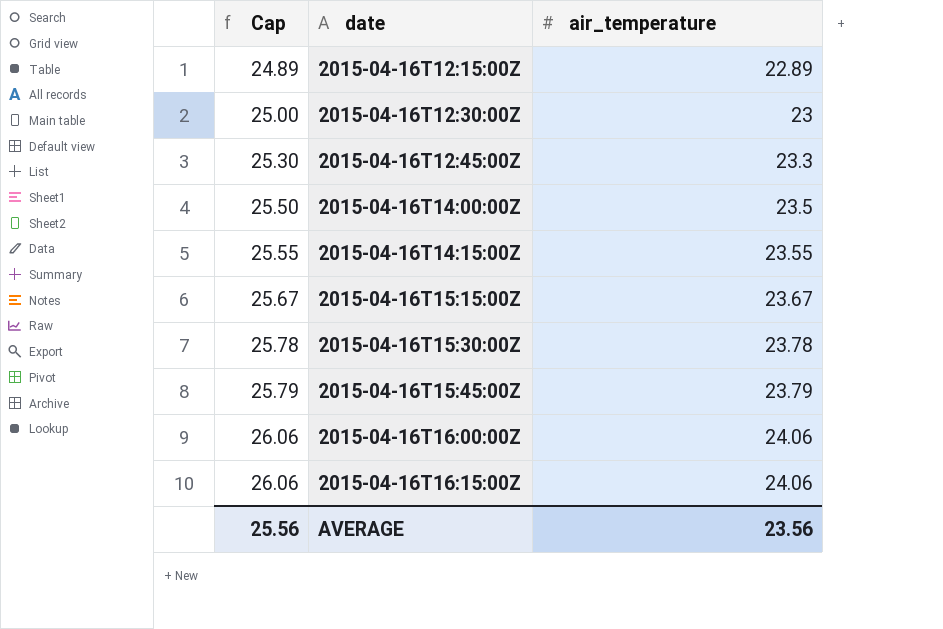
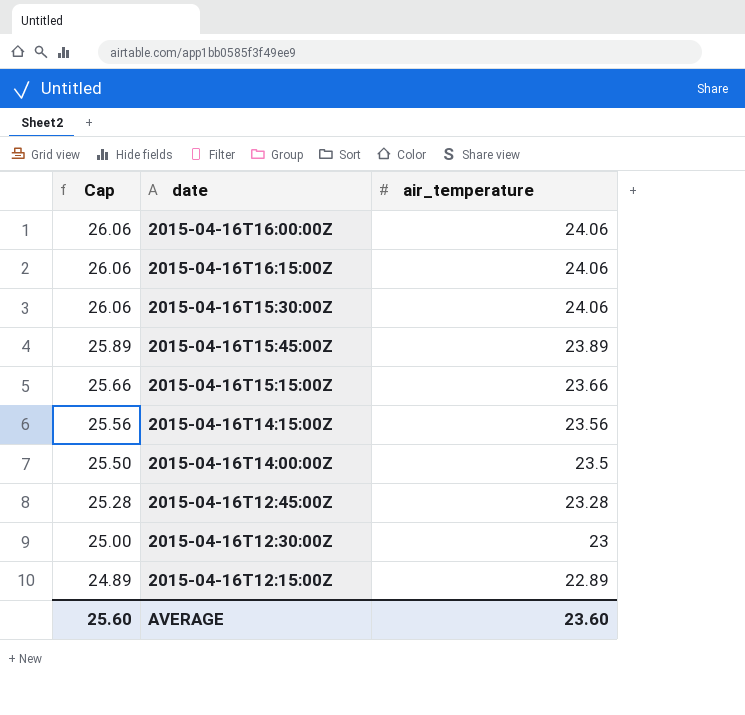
row order: Cap ascending -> Cap descending
2015-04-16T15:30:00Z | Cap: 25.78 -> 26.06
2015-04-16T15:30:00Z | air_temperature: 23.78 -> 24.06
2015-04-16T15:45:00Z | Cap: 25.79 -> 25.89
2015-04-16T15:45:00Z | air_temperature: 23.79 -> 23.89
2015-04-16T15:15:00Z | Cap: 25.67 -> 25.66
2015-04-16T15:15:00Z | air_temperature: 23.67 -> 23.66
2015-04-16T14:15:00Z | Cap: 25.55 -> 25.56
2015-04-16T14:15:00Z | air_temperature: 23.55 -> 23.56
2015-04-16T12:45:00Z | Cap: 25.30 -> 25.28
2015-04-16T12:45:00Z | air_temperature: 23.3 -> 23.28
AVERAGE | Cap: 25.56 -> 25.60
AVERAGE | air_temperature: 23.56 -> 23.60

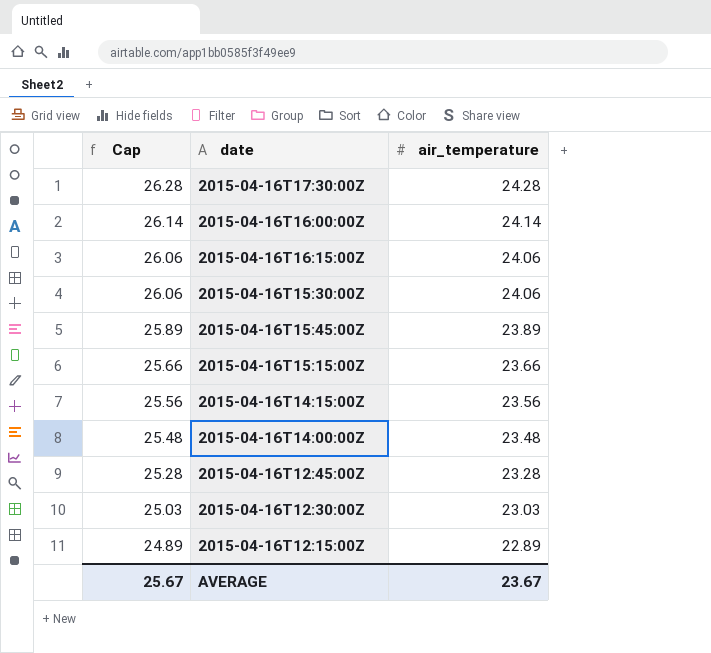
row 2015-04-16T17:30:00Z: none -> 26.28 | 24.28
2015-04-16T16:00:00Z | Cap: 26.06 -> 26.14
2015-04-16T16:00:00Z | air_temperature: 24.06 -> 24.14
2015-04-16T14:00:00Z | Cap: 25.50 -> 25.48
2015-04-16T14:00:00Z | air_temperature: 23.5 -> 23.48
2015-04-16T12:30:00Z | Cap: 25.00 -> 25.03
2015-04-16T12:30:00Z | air_temperature: 23 -> 23.03
AVERAGE | Cap: 25.60 -> 25.67
AVERAGE | air_temperature: 23.60 -> 23.67

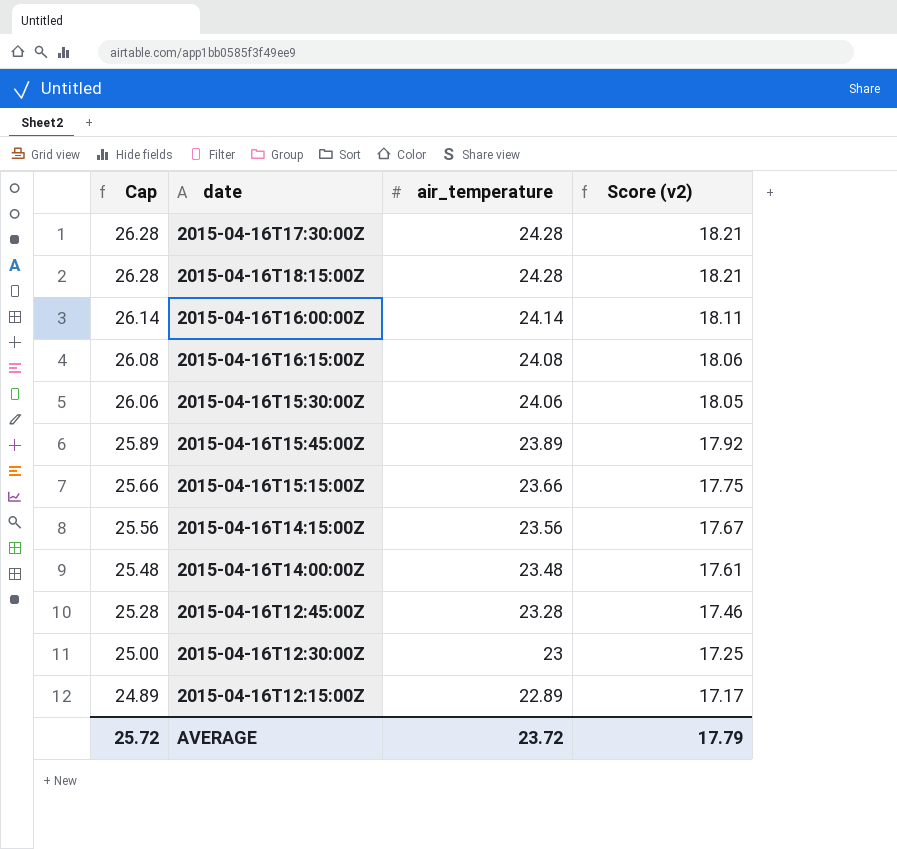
column Score (v2) | formula: none -> [air_temperature] * 0.75
row 2015-04-16T18:15:00Z: none -> 26.28 | 24.28 | 18.21
2015-04-16T16:15:00Z | Cap: 26.06 -> 26.08
2015-04-16T16:15:00Z | air_temperature: 24.06 -> 24.08
2015-04-16T12:30:00Z | Cap: 25.03 -> 25.00
2015-04-16T12:30:00Z | air_temperature: 23.03 -> 23
AVERAGE | Cap: 25.67 -> 25.72
AVERAGE | air_temperature: 23.67 -> 23.72

